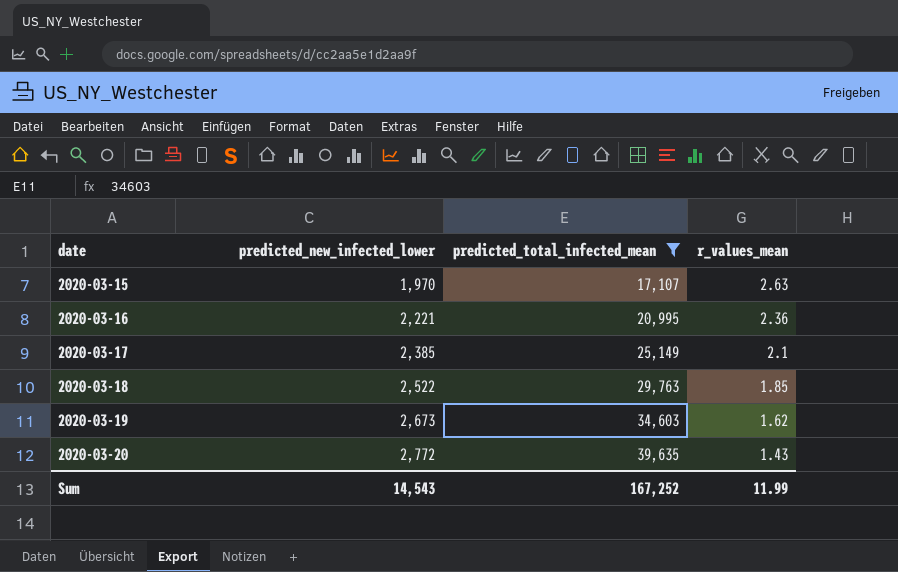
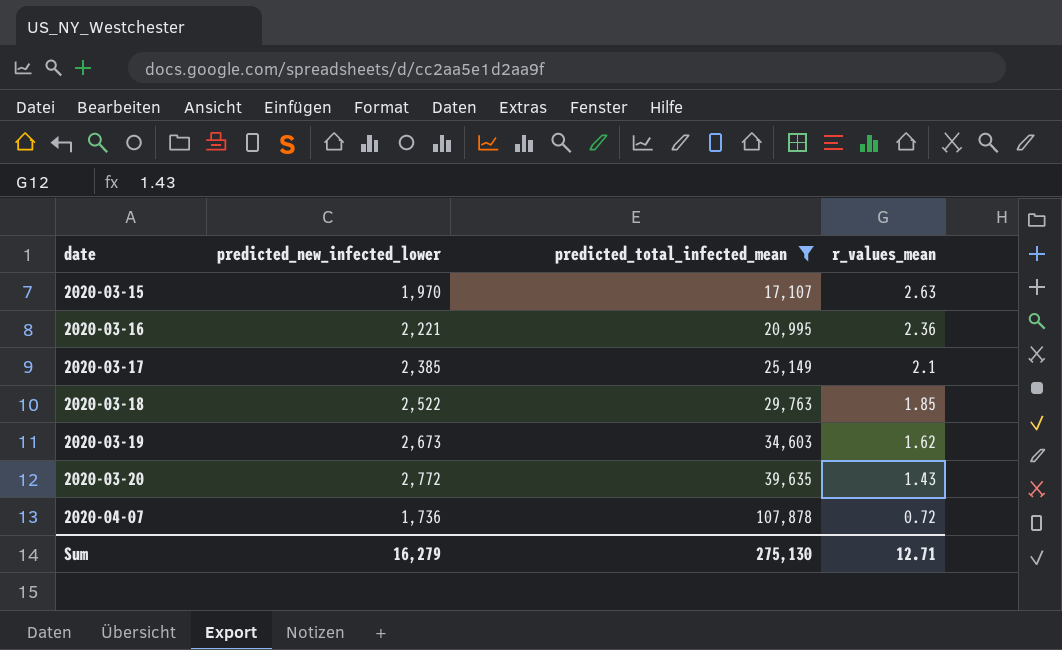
row 2020-04-07: none -> 1,736 | 107,878 | 0.72
Sum | predicted_new_infected_lower: 14,543 -> 16,279
Sum | predicted_total_infected_mean: 167,252 -> 275,130
Sum | r_values_mean: 11.99 -> 12.71

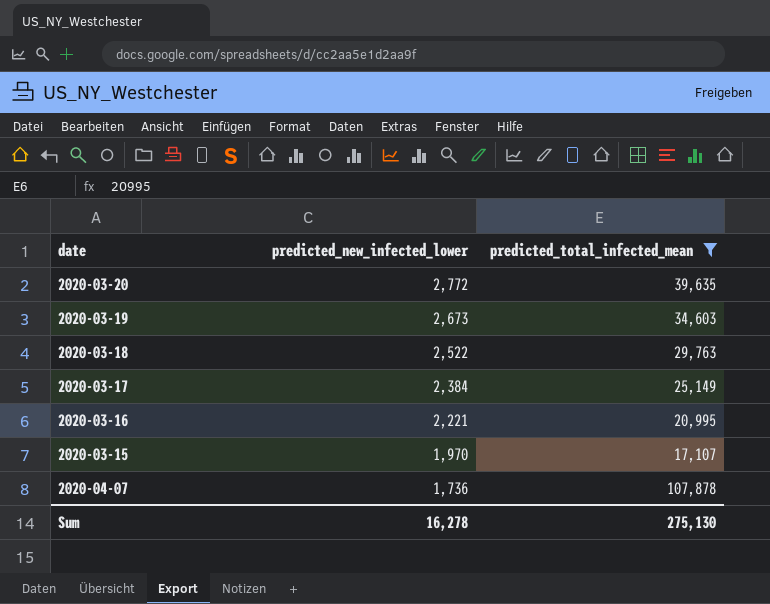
row order: date ascending -> predicted_new_infected_lower descending
column r_values_mean | position: 4 -> none
2020-03-17 | predicted_new_infected_lower: 2,385 -> 2,384
Sum | predicted_new_infected_lower: 16,279 -> 16,278

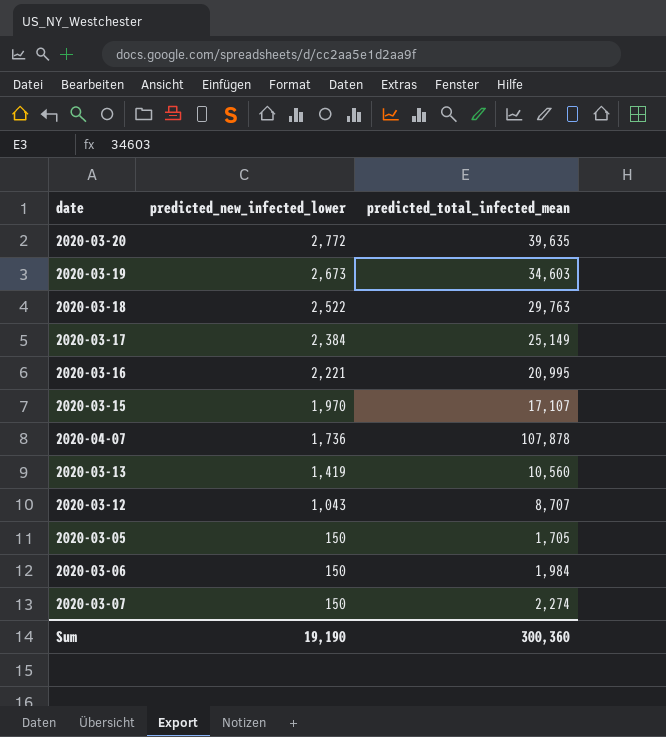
filter: predicted_total_infected_mean >= 17,107 -> none
Sum | predicted_new_infected_lower: 16,278 -> 19,190
Sum | predicted_total_infected_mean: 275,130 -> 300,360

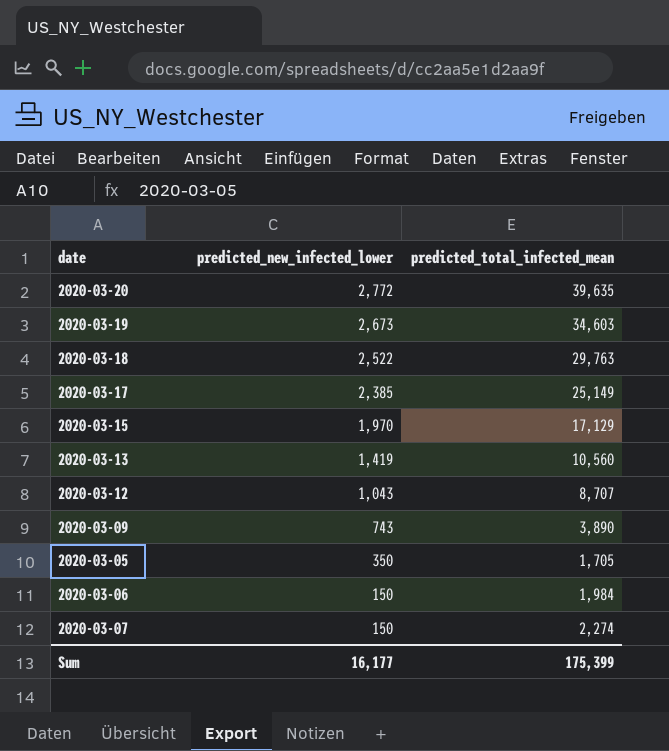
row 2020-03-16: 2,221 | 20,995 -> none
row 2020-04-07: 1,736 | 107,878 -> none
2020-03-17 | predicted_new_infected_lower: 2,384 -> 2,385
2020-03-15 | predicted_total_infected_mean: 17,107 -> 17,129
row 2020-03-09: none -> 743 | 3,890
2020-03-05 | predicted_new_infected_lower: 150 -> 350
Sum | predicted_new_infected_lower: 19,190 -> 16,177
Sum | predicted_total_infected_mean: 300,360 -> 175,399

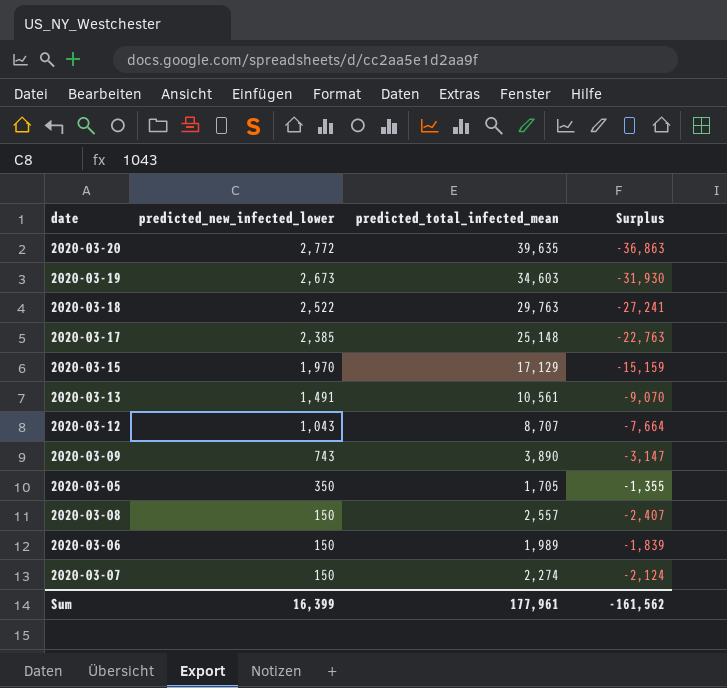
column Surplus | formula: none -> [predicted_new_infected_lower] - [predicted_total_infected_mean]
2020-03-17 | predicted_total_infected_mean: 25,149 -> 25,148
2020-03-13 | predicted_new_infected_lower: 1,419 -> 1,491
2020-03-13 | predicted_total_infected_mean: 10,560 -> 10,561
row 2020-03-08: none -> 150 | 2,557 | -2,407
2020-03-06 | predicted_total_infected_mean: 1,984 -> 1,989
Sum | predicted_new_infected_lower: 16,177 -> 16,399
Sum | predicted_total_infected_mean: 175,399 -> 177,961

